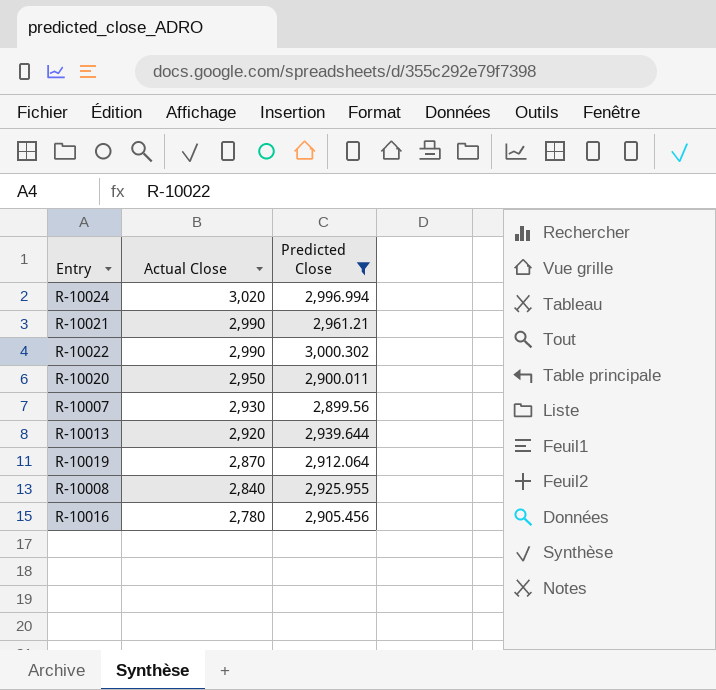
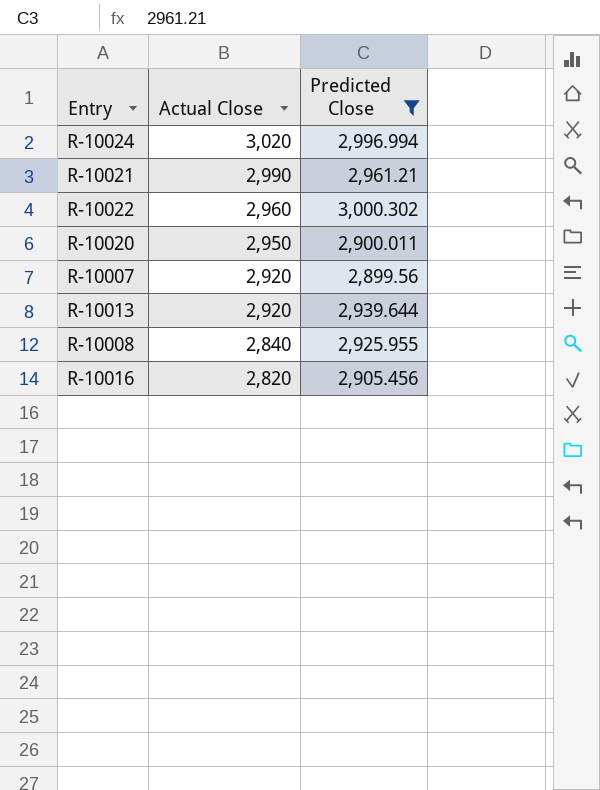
row R-10019: 2,870 | 2,912.064 -> none
R-10022 | Actual Close: 2,990 -> 2,960
R-10007 | Actual Close: 2,930 -> 2,920
R-10016 | Actual Close: 2,780 -> 2,820

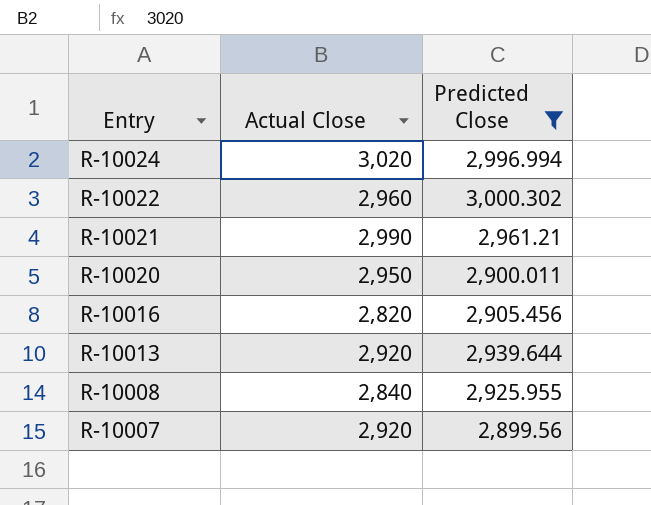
row order: Actual Close descending -> Entry descending

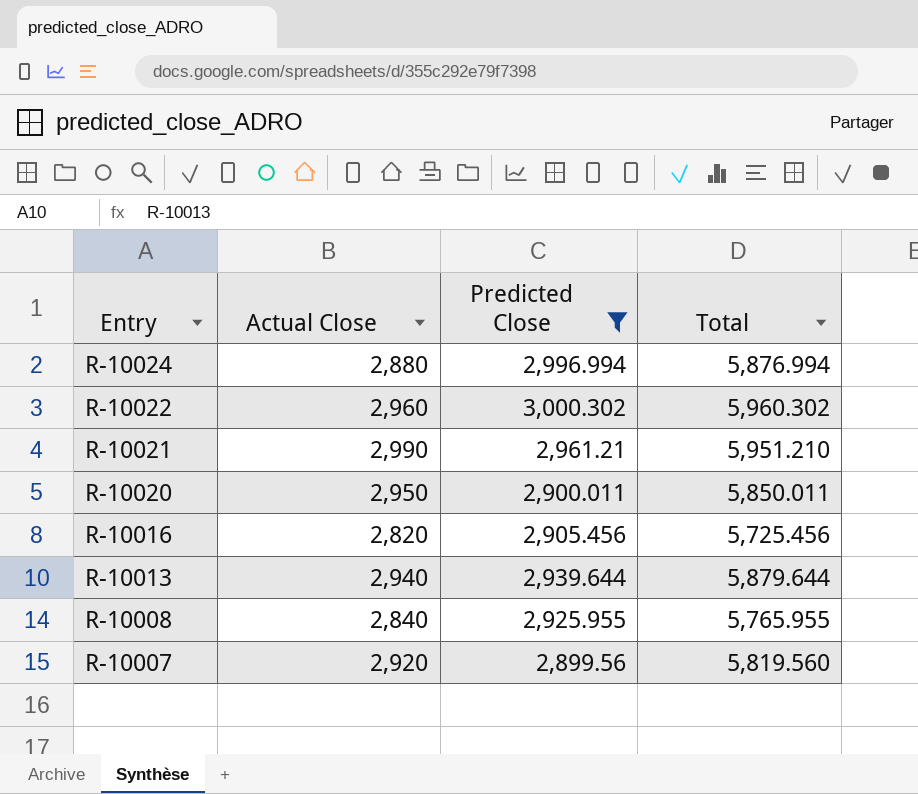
column Total | formula: none -> [Actual Close] + [Predicted Close]
R-10024 | Actual Close: 3,020 -> 2,880
R-10013 | Actual Close: 2,920 -> 2,940

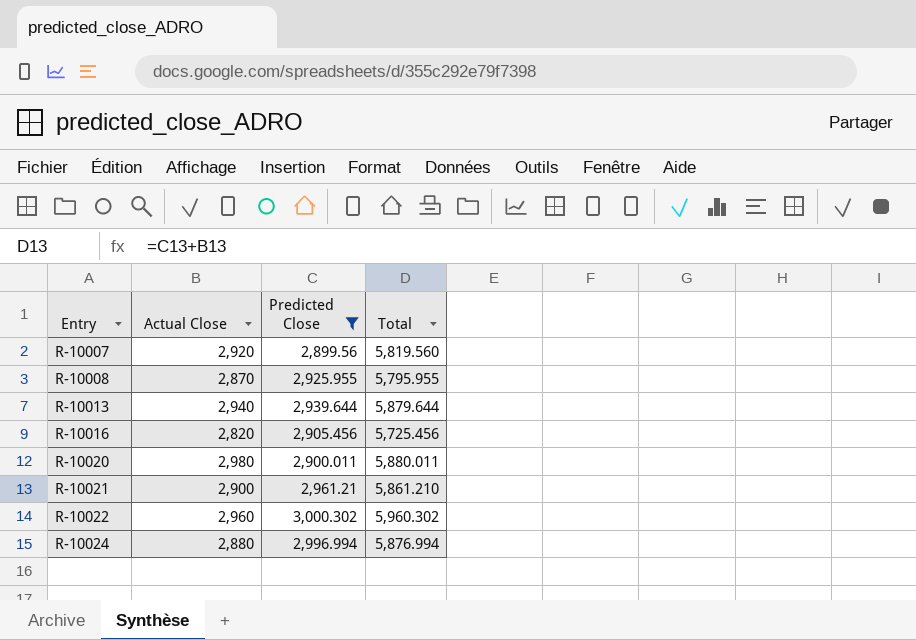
row order: Entry descending -> Entry ascending
R-10008 | Actual Close: 2,840 -> 2,870
R-10008 | Total: 5,765.955 -> 5,795.955
R-10020 | Actual Close: 2,950 -> 2,980
R-10020 | Total: 5,850.011 -> 5,880.011
R-10021 | Actual Close: 2,990 -> 2,900
R-10021 | Total: 5,951.210 -> 5,861.210

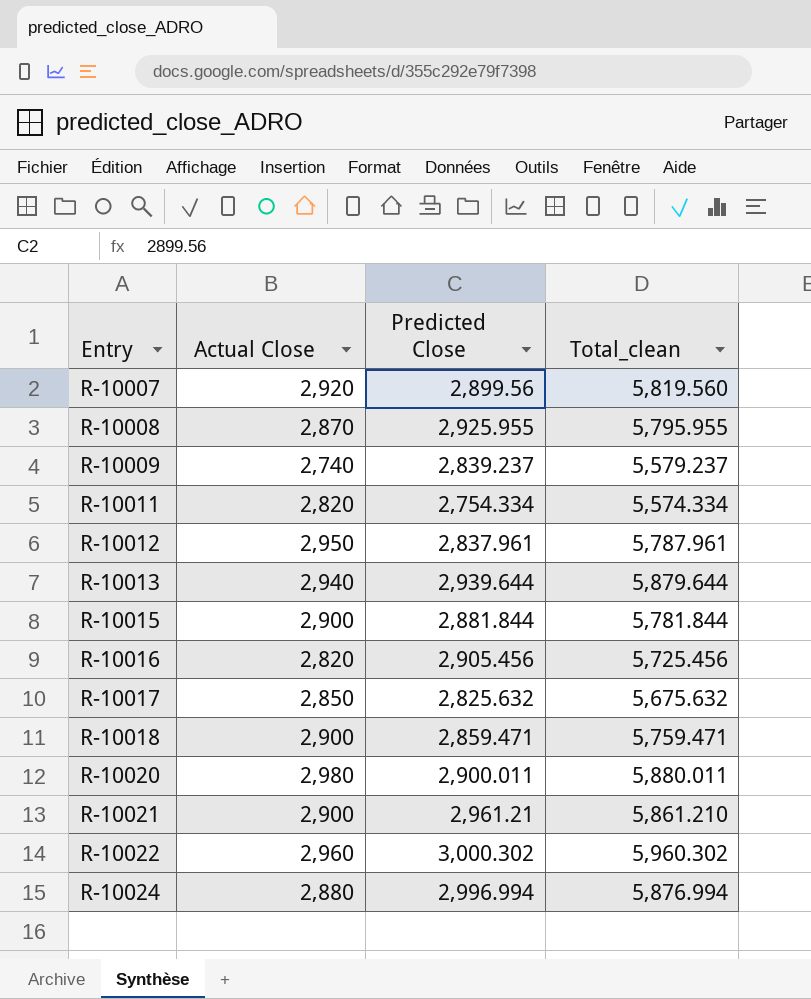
filter: Predicted Close >= 2,899.56 -> none
column name: Total -> Total_clean

